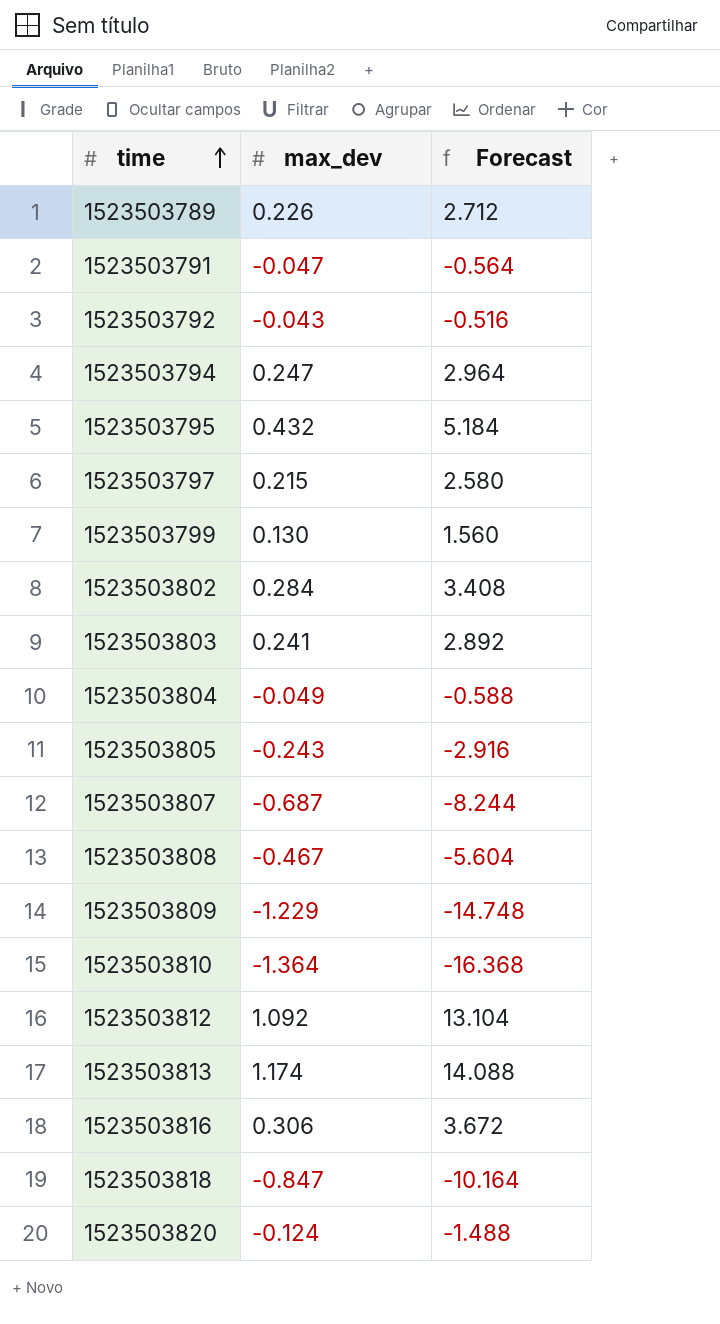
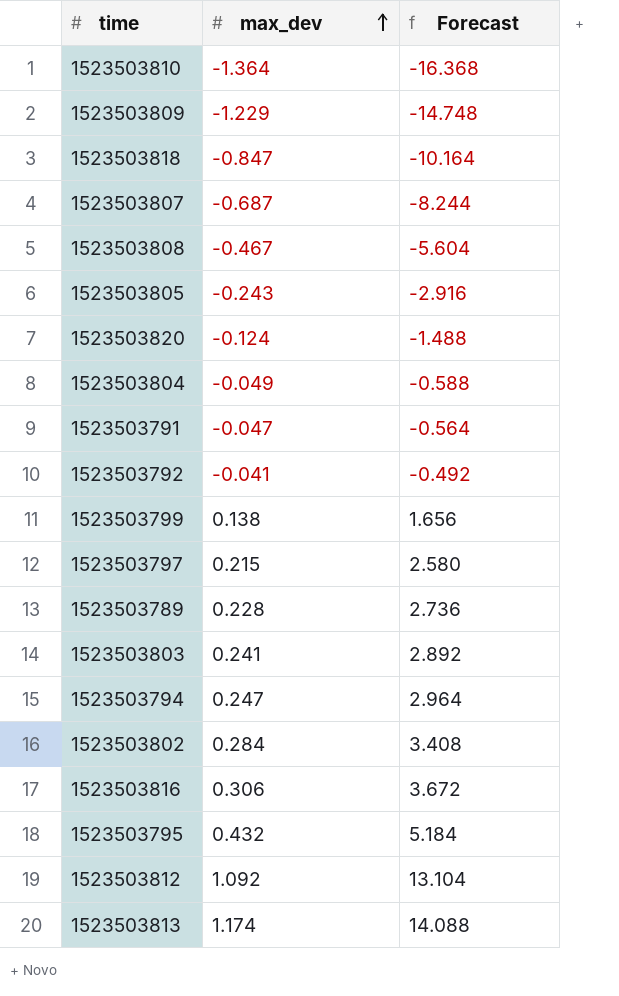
row order: time ascending -> max_dev ascending
1523503792 | max_dev: -0.043 -> -0.041
1523503792 | Forecast: -0.516 -> -0.492
1523503799 | max_dev: 0.130 -> 0.138
1523503799 | Forecast: 1.560 -> 1.656
1523503789 | max_dev: 0.226 -> 0.228
1523503789 | Forecast: 2.712 -> 2.736

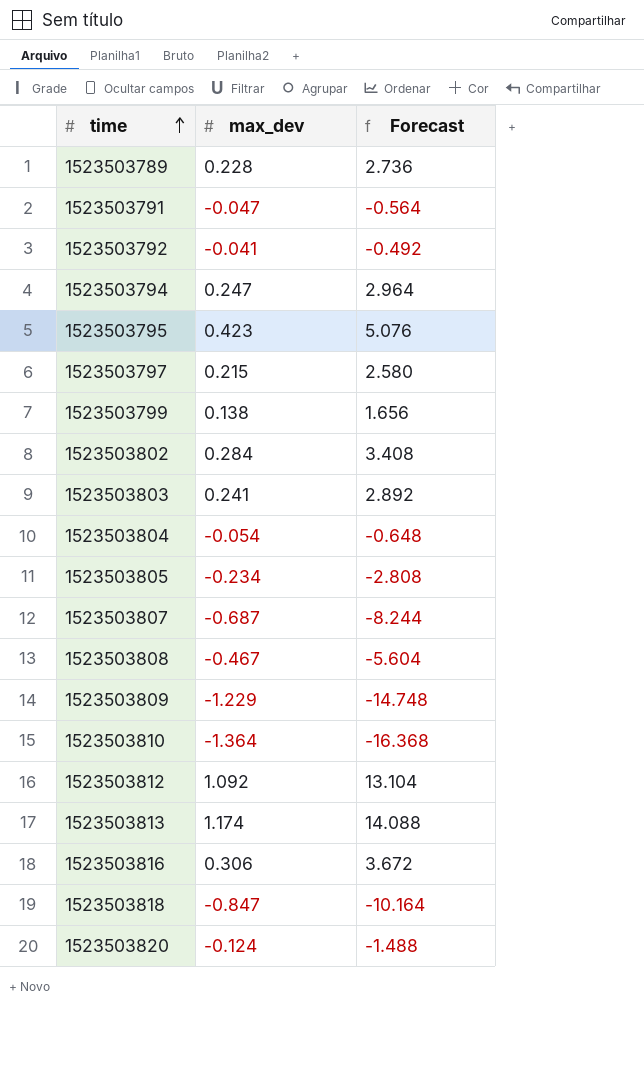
row order: max_dev ascending -> time ascending
1523503795 | max_dev: 0.432 -> 0.423
1523503795 | Forecast: 5.184 -> 5.076
1523503804 | max_dev: -0.049 -> -0.054
1523503804 | Forecast: -0.588 -> -0.648
1523503805 | max_dev: -0.243 -> -0.234
1523503805 | Forecast: -2.916 -> -2.808

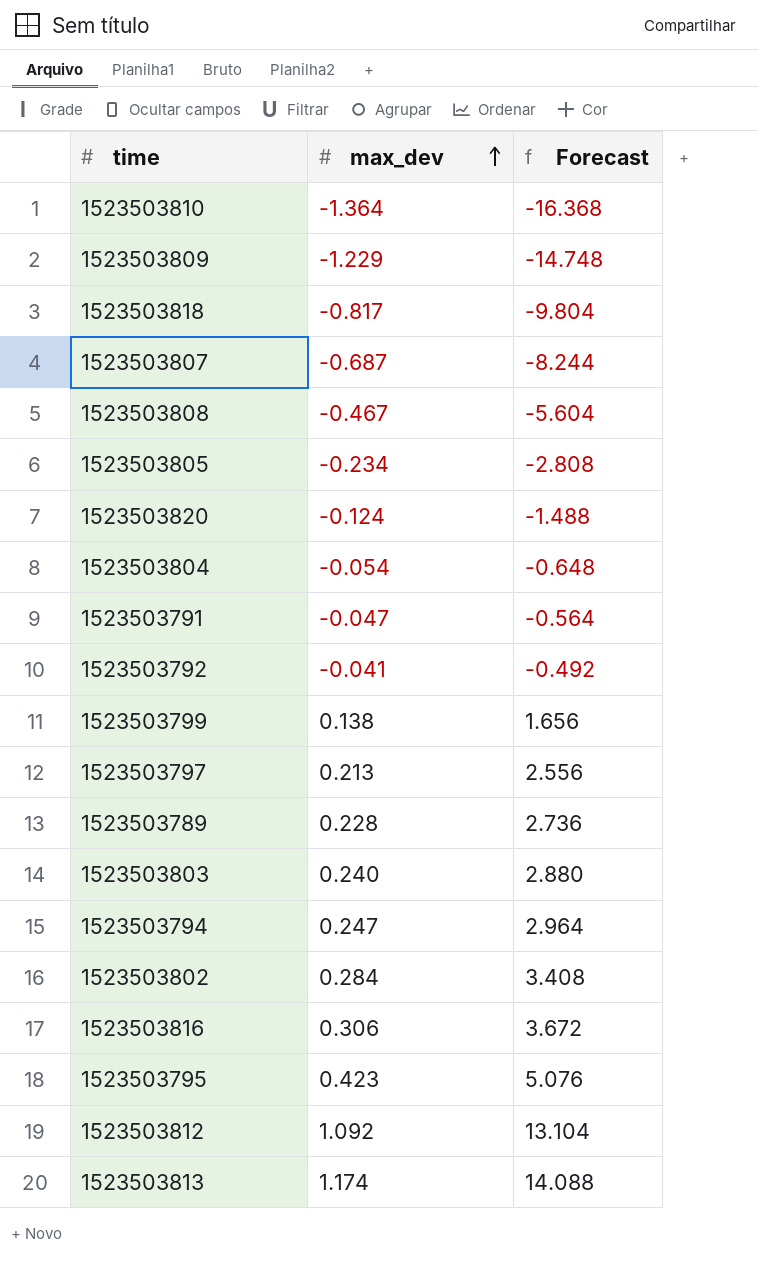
row order: time ascending -> max_dev ascending
1523503818 | max_dev: -0.847 -> -0.817
1523503818 | Forecast: -10.164 -> -9.804
1523503797 | max_dev: 0.215 -> 0.213
1523503797 | Forecast: 2.580 -> 2.556
1523503803 | max_dev: 0.241 -> 0.240
1523503803 | Forecast: 2.892 -> 2.880

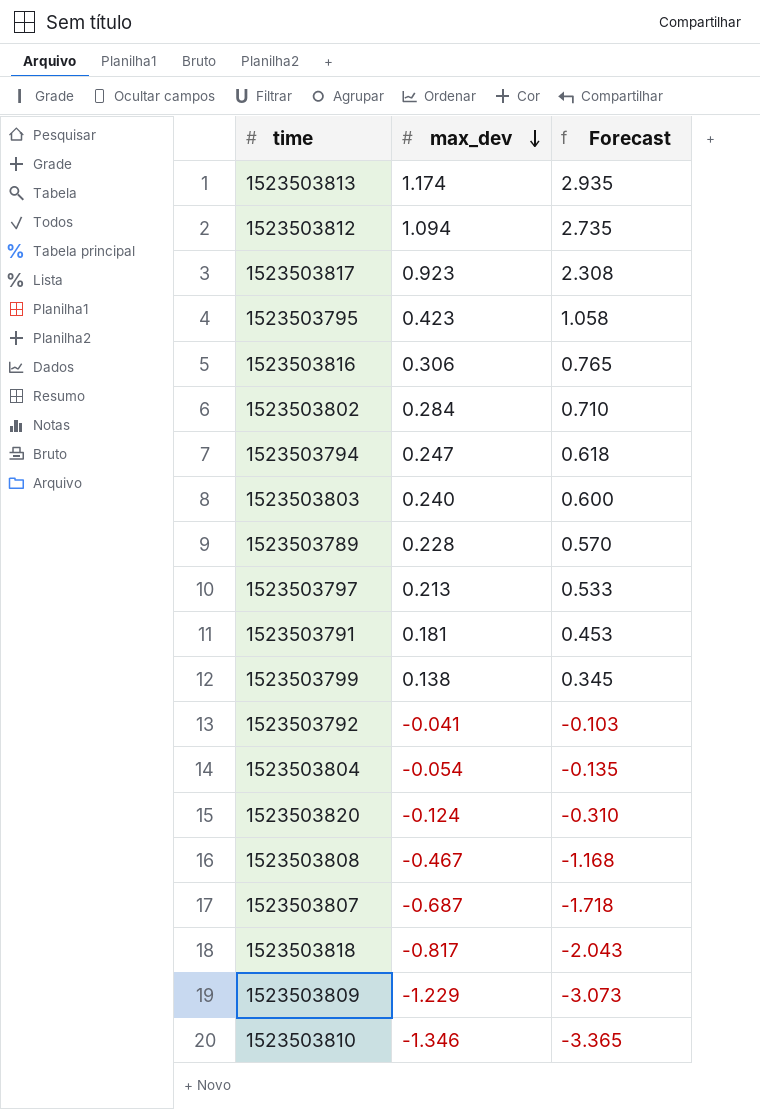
row order: max_dev ascending -> max_dev descending
column Forecast | formula: [max_dev] * 12 -> [max_dev] * 2.5
row 1523503805: -0.234 | -2.808 -> none
1523503812 | max_dev: 1.092 -> 1.094
row 1523503817: none -> 0.923 | 2.308
1523503791 | max_dev: -0.047 -> 0.181
1523503810 | max_dev: -1.364 -> -1.346

